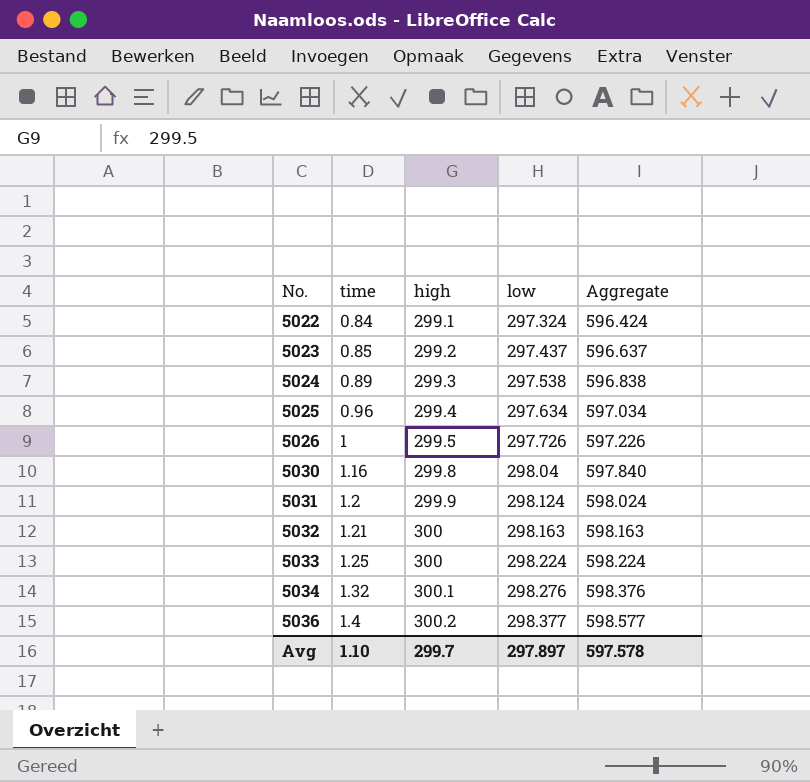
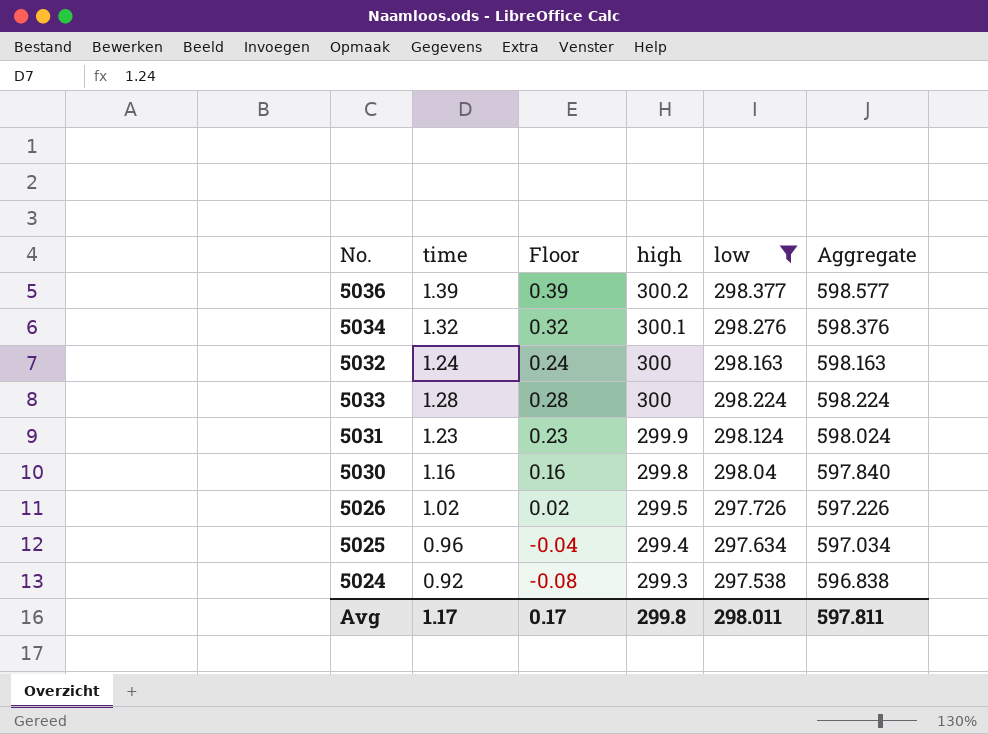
filter: none -> low >= 297.538
row order: No. ascending -> high descending
column Floor | formula: none -> [time] - 1
5036 | time: 1.4 -> 1.39
5032 | time: 1.21 -> 1.24
5033 | time: 1.25 -> 1.28
5031 | time: 1.2 -> 1.23
5026 | time: 1 -> 1.02
5024 | time: 0.89 -> 0.92
Avg | time: 1.10 -> 1.17
Avg | high: 299.7 -> 299.8
Avg | low: 297.897 -> 298.011
Avg | Aggregate: 597.578 -> 597.811

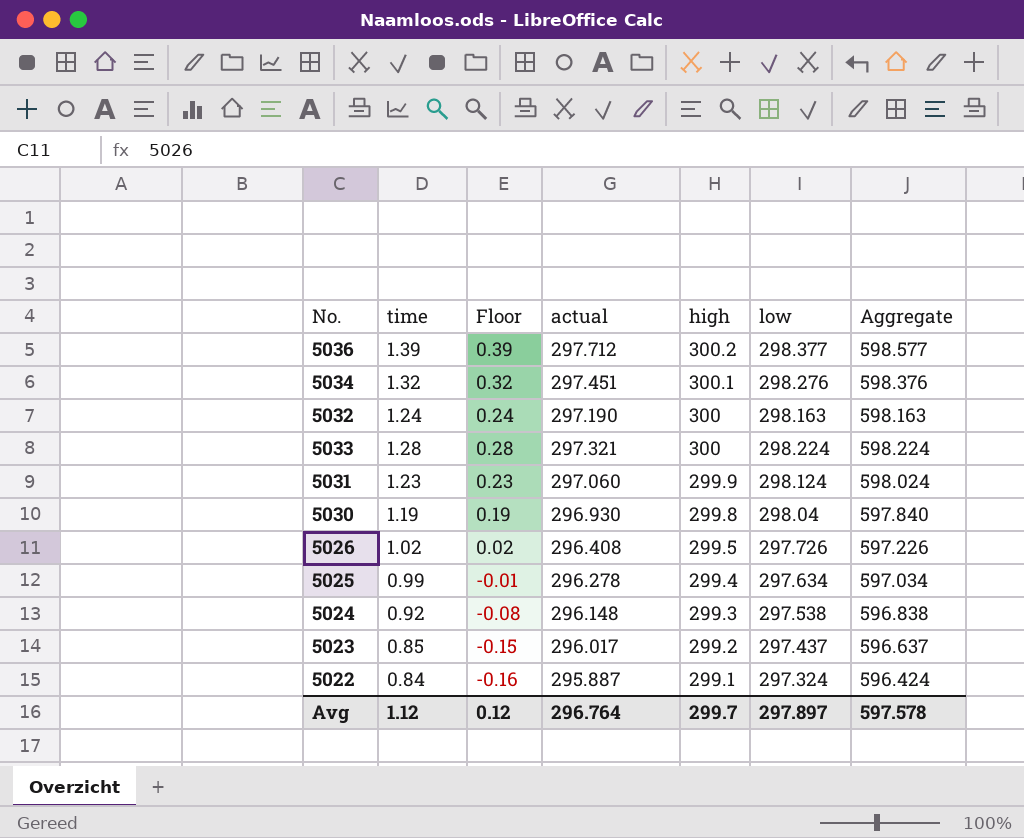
filter: low >= 297.538 -> none
column actual | position: none -> 4
5030 | time: 1.16 -> 1.19
5030 | Floor: 0.16 -> 0.19
5025 | time: 0.96 -> 0.99
5025 | Floor: -0.04 -> -0.01
Avg | time: 1.17 -> 1.12
Avg | Floor: 0.17 -> 0.12
Avg | high: 299.8 -> 299.7
Avg | low: 298.011 -> 297.897
Avg | Aggregate: 597.811 -> 597.578

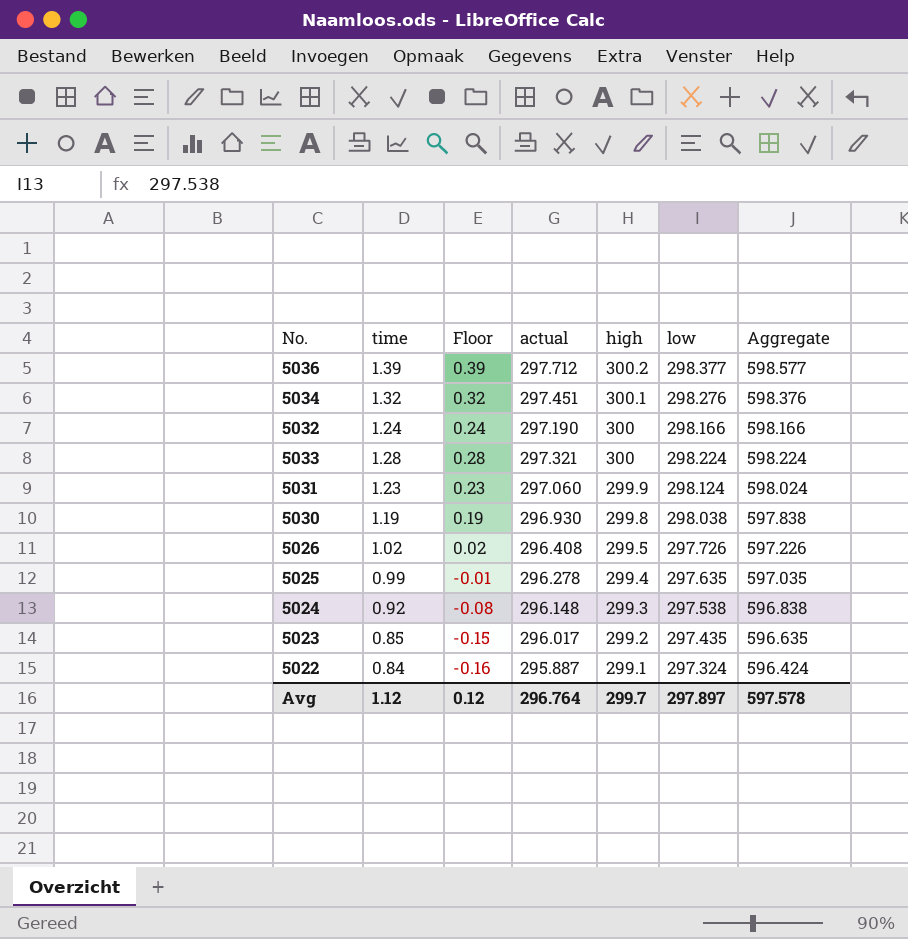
5032 | low: 298.163 -> 298.166
5032 | Aggregate: 598.163 -> 598.166
5030 | low: 298.04 -> 298.038
5030 | Aggregate: 597.840 -> 597.838
5025 | low: 297.634 -> 297.635
5025 | Aggregate: 597.034 -> 597.035
5023 | low: 297.437 -> 297.435
5023 | Aggregate: 596.637 -> 596.635

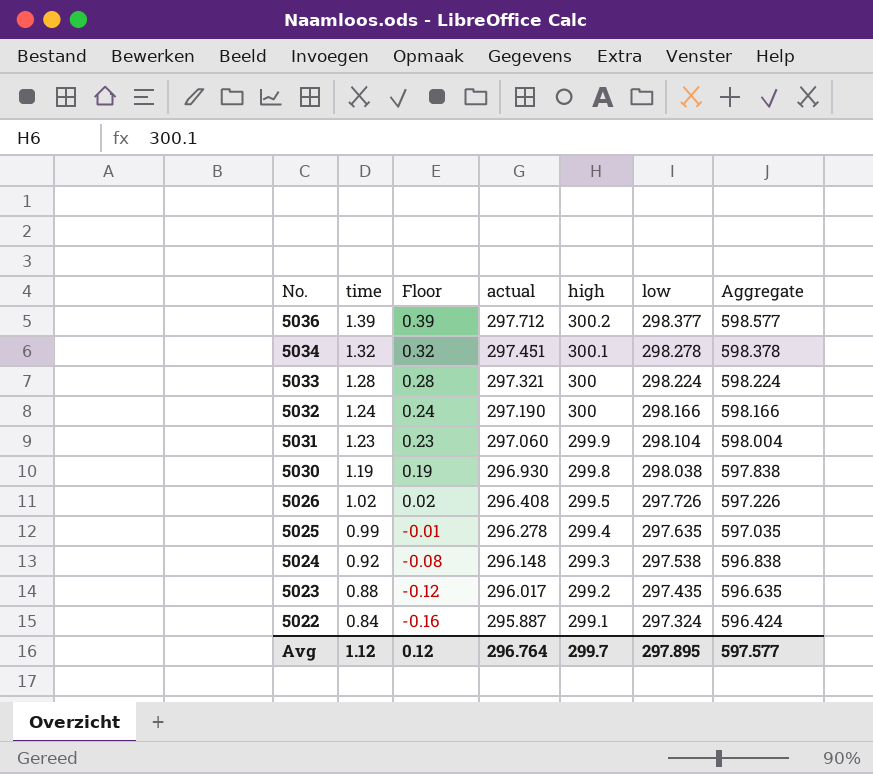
row order: high descending -> No. descending
5034 | low: 298.276 -> 298.278
5034 | Aggregate: 598.376 -> 598.378
5031 | low: 298.124 -> 298.104
5031 | Aggregate: 598.024 -> 598.004
5023 | time: 0.85 -> 0.88
5023 | Floor: -0.15 -> -0.12
Avg | low: 297.897 -> 297.895
Avg | Aggregate: 597.578 -> 597.577

